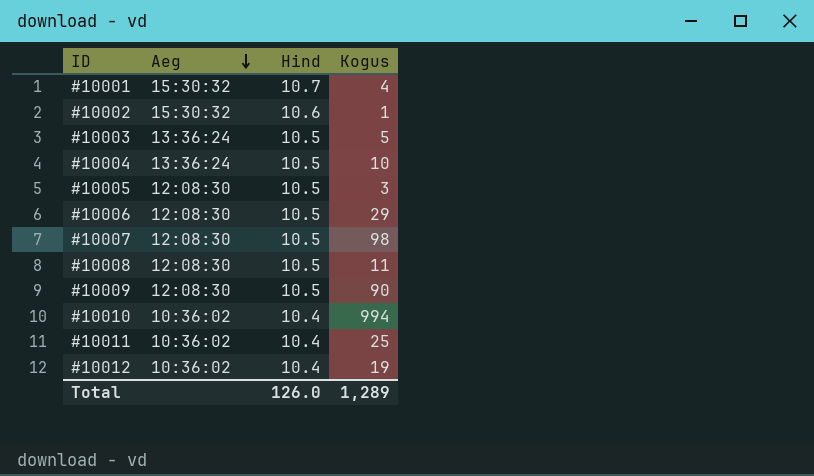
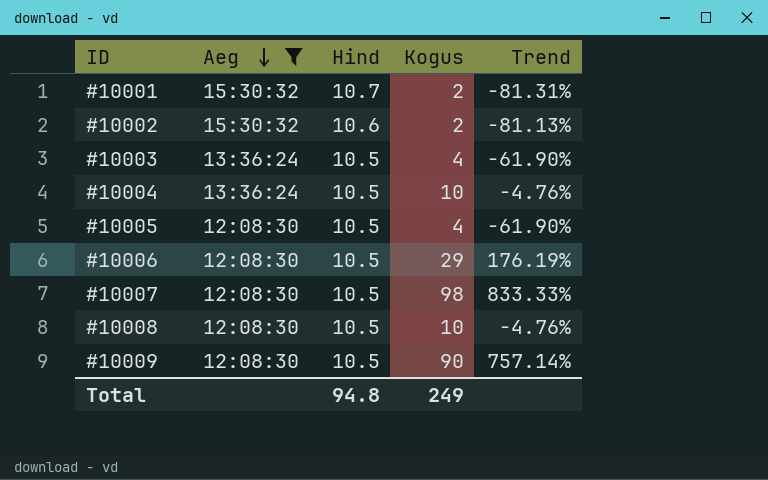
filter: none -> Aeg != 10:36:02
column Trend | formula: none -> ([Kogus] - [Hind]) / [Hind]
#10001 | Kogus: 4 -> 2
#10002 | Kogus: 1 -> 2
#10003 | Kogus: 5 -> 4
#10005 | Kogus: 3 -> 4
#10008 | Kogus: 11 -> 10
Total | Hind: 126.0 -> 94.8
Total | Kogus: 1,289 -> 249

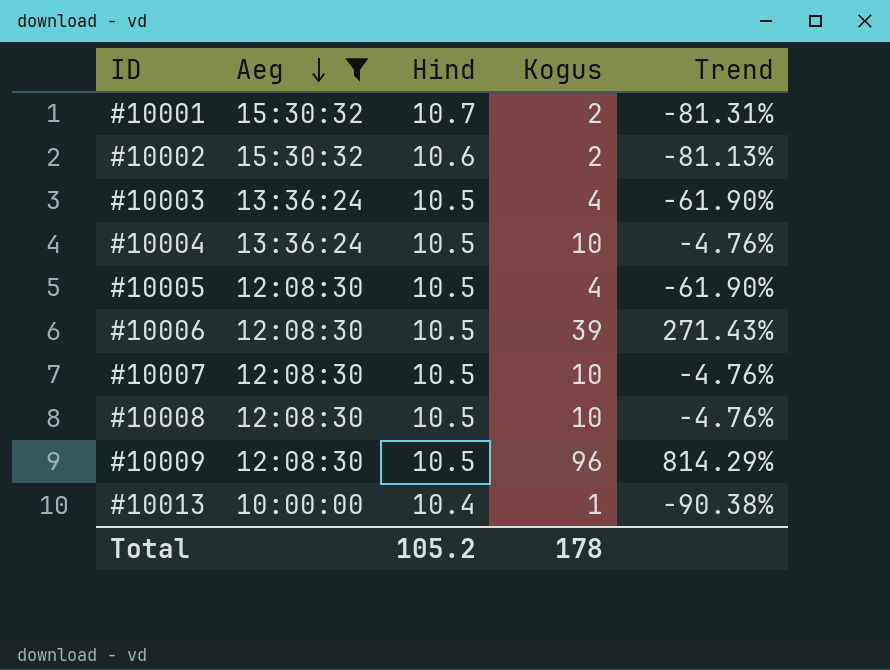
#10006 | Kogus: 29 -> 39
#10006 | Trend: 176.19% -> 271.43%
#10007 | Kogus: 98 -> 10
#10007 | Trend: 833.33% -> -4.76%
#10009 | Kogus: 90 -> 96
#10009 | Trend: 757.14% -> 814.29%
row #10013: none -> 10:00:00 | 10.4 | 1 | -90.38%
Total | Hind: 94.8 -> 105.2
Total | Kogus: 249 -> 178

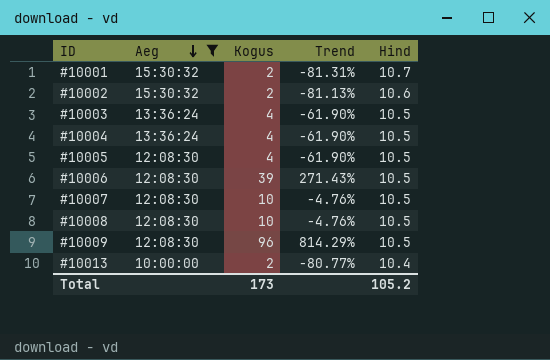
column Hind | position: 3 -> 5
#10004 | Kogus: 10 -> 4
#10004 | Trend: -4.76% -> -61.90%
#10013 | Kogus: 1 -> 2
#10013 | Trend: -90.38% -> -80.77%
Total | Kogus: 178 -> 173

